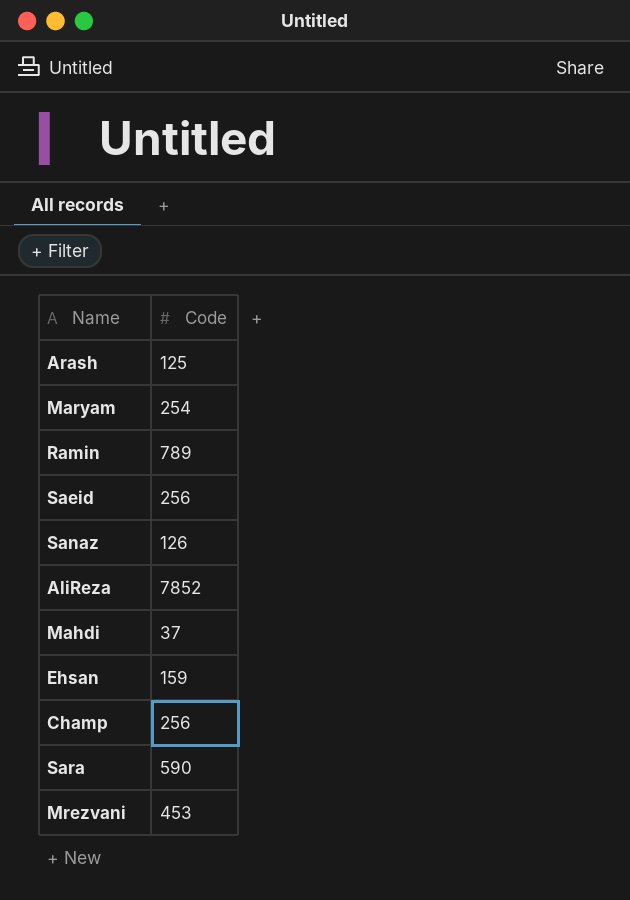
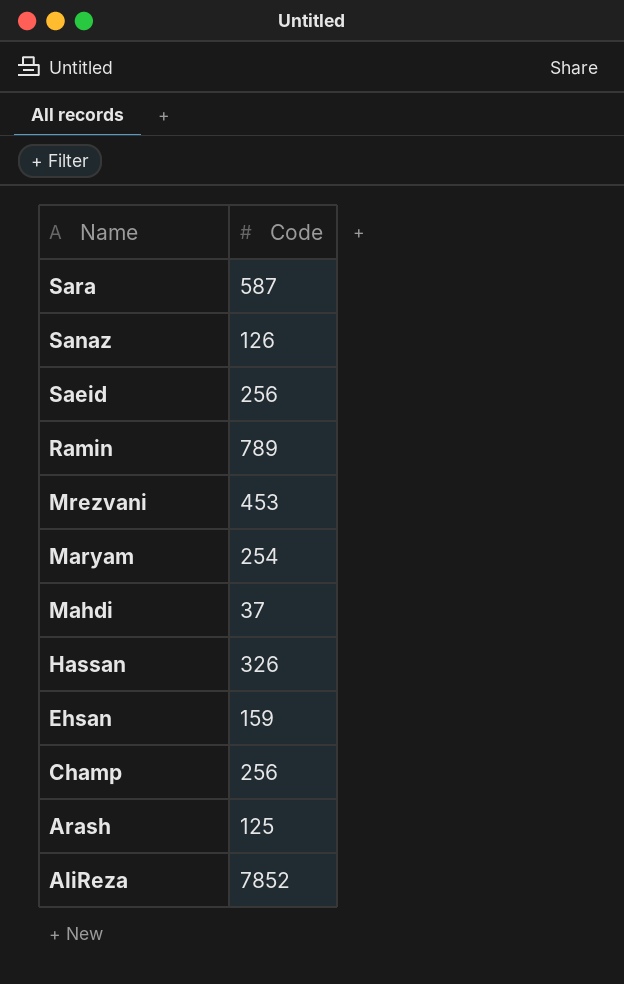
row order: none -> Name descending
Sara | Code: 590 -> 587
row Hassan: none -> 326

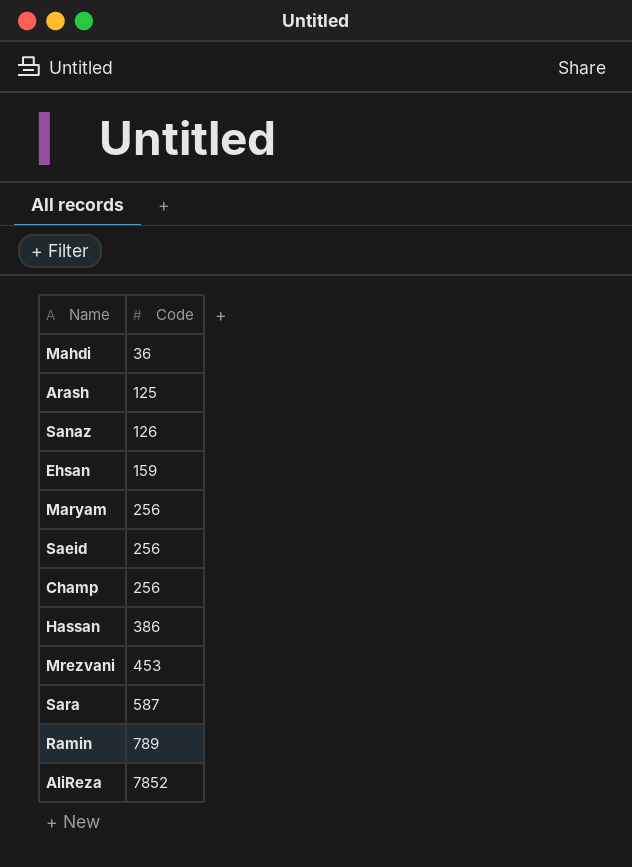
row order: Name descending -> Code ascending
Mahdi | Code: 37 -> 36
Maryam | Code: 254 -> 256
Hassan | Code: 326 -> 386

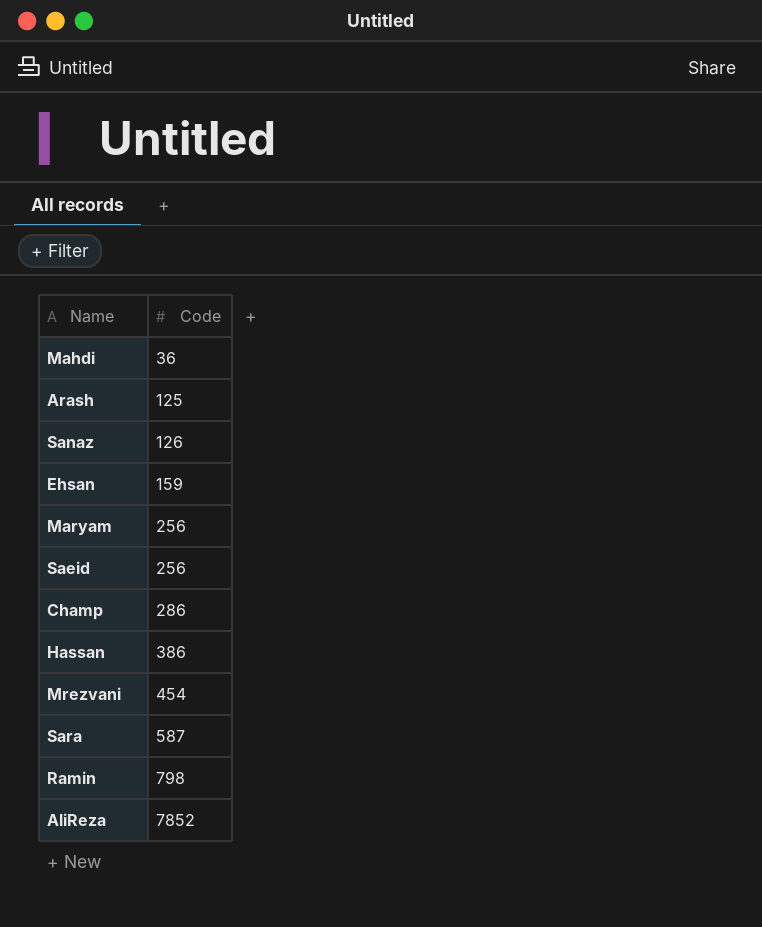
Champ | Code: 256 -> 286
Mrezvani | Code: 453 -> 454
Ramin | Code: 789 -> 798

